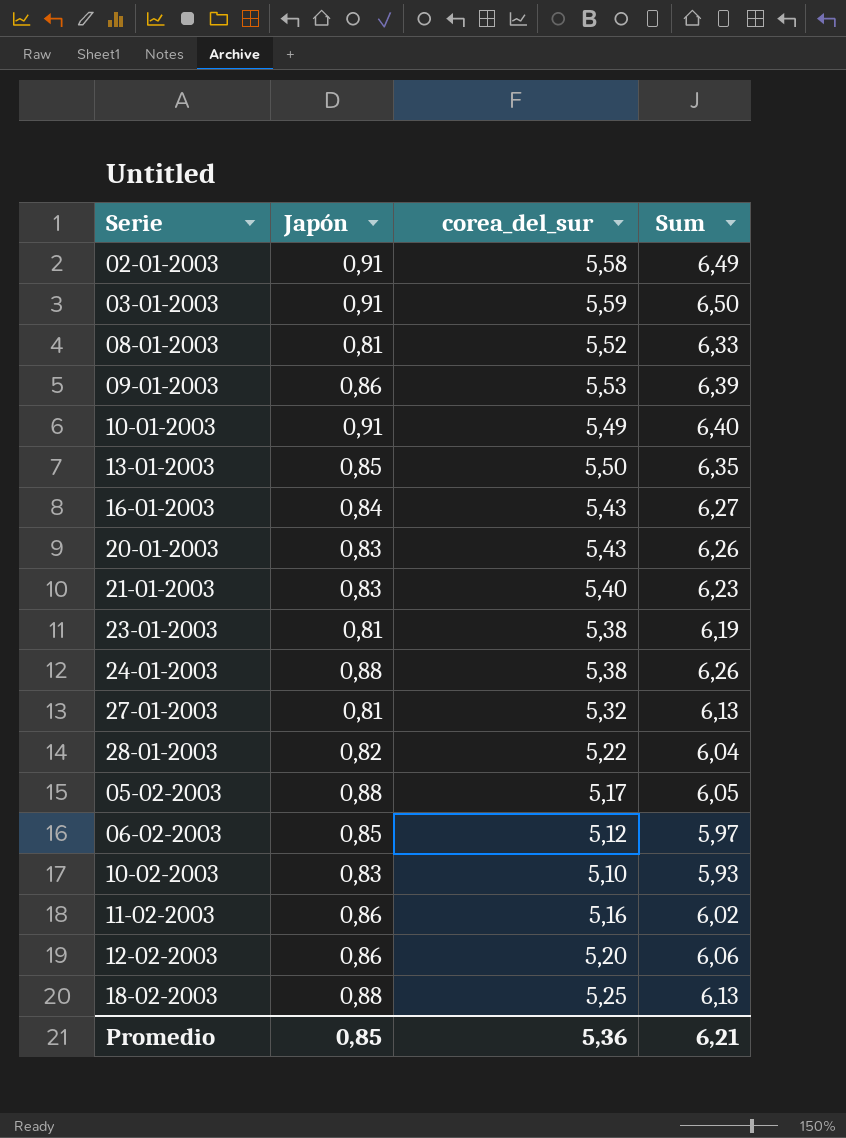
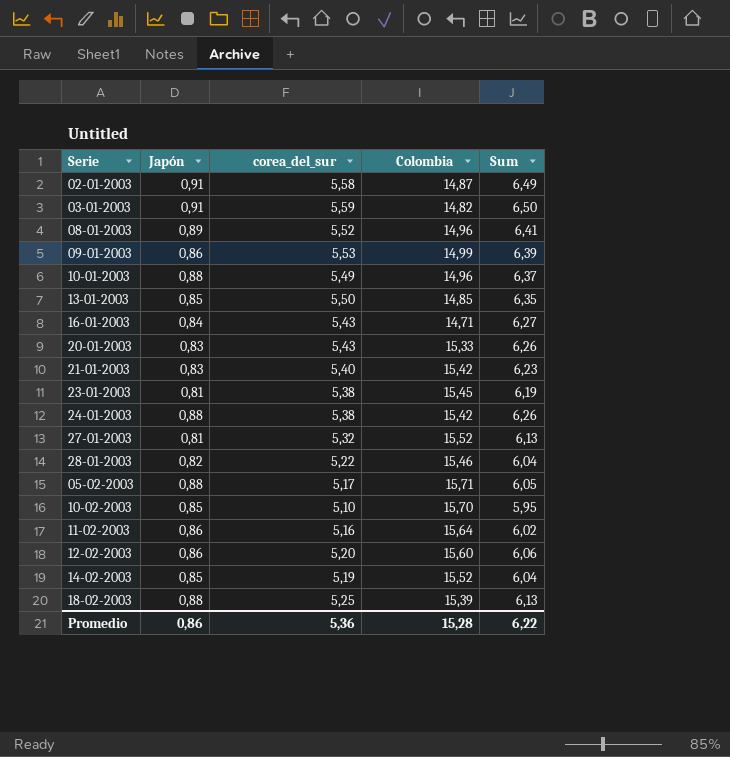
column Colombia | position: none -> 4
row 06-02-2003: 0,85 | 5,12 | 5,97 -> none
08-01-2003 | Japón: 0,81 -> 0,89
08-01-2003 | Sum: 6,33 -> 6,41
10-01-2003 | Japón: 0,91 -> 0,88
10-01-2003 | Sum: 6,40 -> 6,37
10-02-2003 | Japón: 0,83 -> 0,85
10-02-2003 | Sum: 5,93 -> 5,95
row 14-02-2003: none -> 0,85 | 5,19 | 15,52 | 6,04
Promedio | Japón: 0,85 -> 0,86
Promedio | Sum: 6,21 -> 6,22

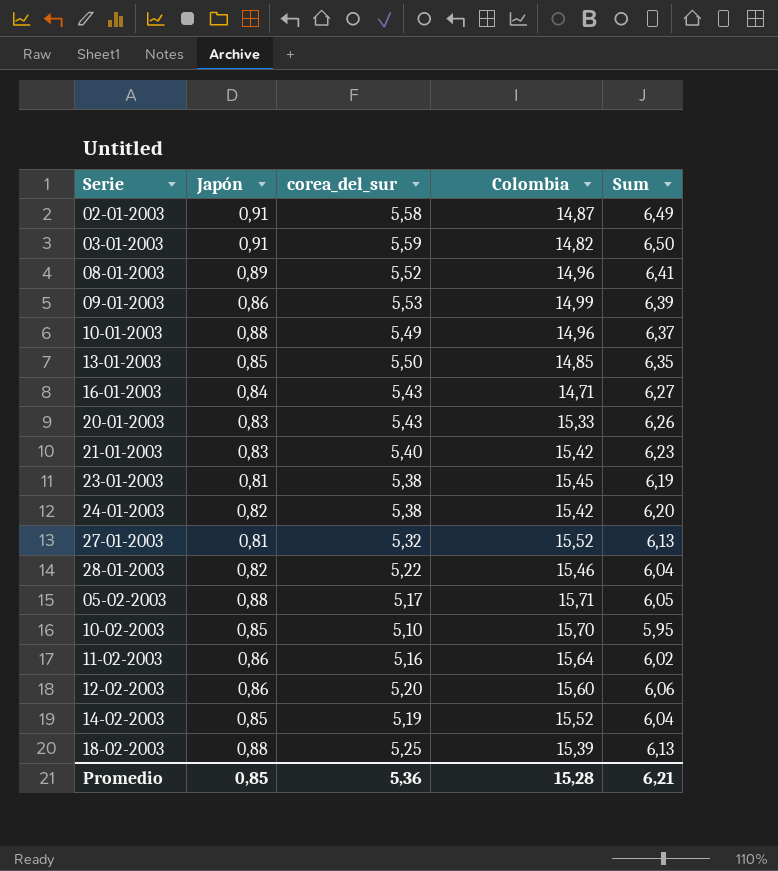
24-01-2003 | Japón: 0,88 -> 0,82
24-01-2003 | Sum: 6,26 -> 6,20
Promedio | Japón: 0,86 -> 0,85
Promedio | Sum: 6,22 -> 6,21

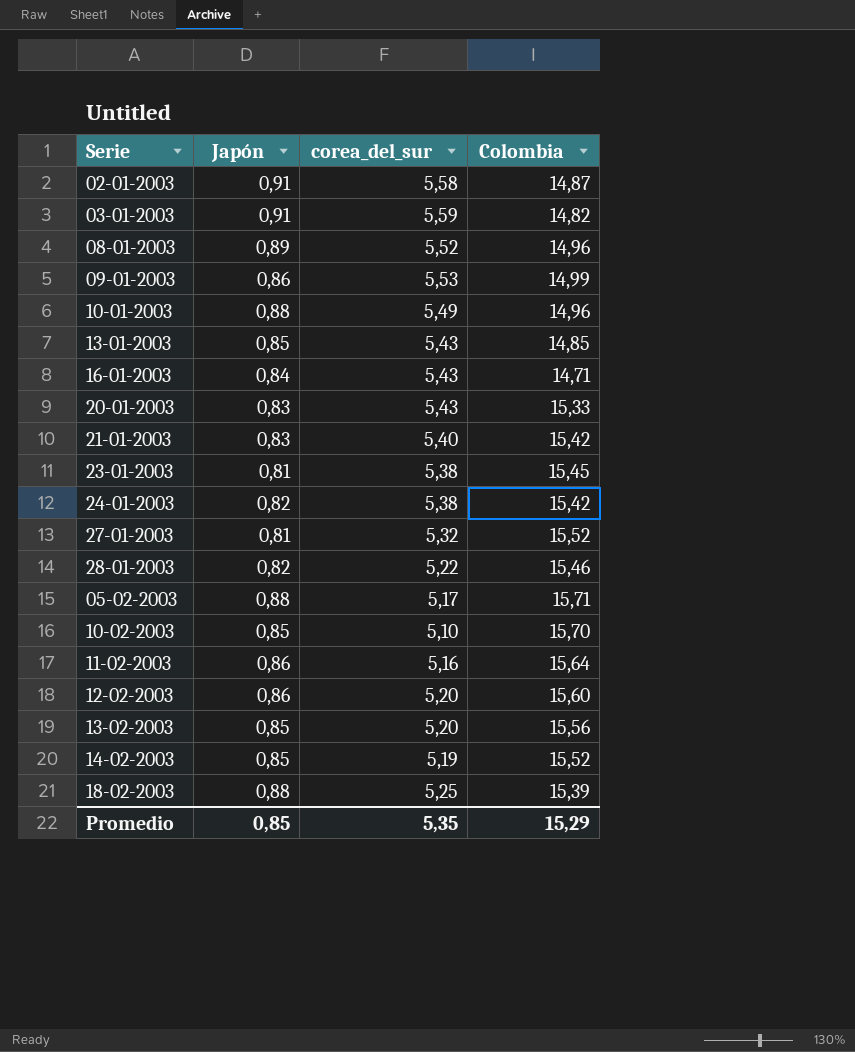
column Sum | formula: [Japón] + [corea_del_sur] -> none
13-01-2003 | corea_del_sur: 5,50 -> 5,43
row 13-02-2003: none -> 0,85 | 5,20 | 15,56
Promedio | corea_del_sur: 5,36 -> 5,35
Promedio | Colombia: 15,28 -> 15,29

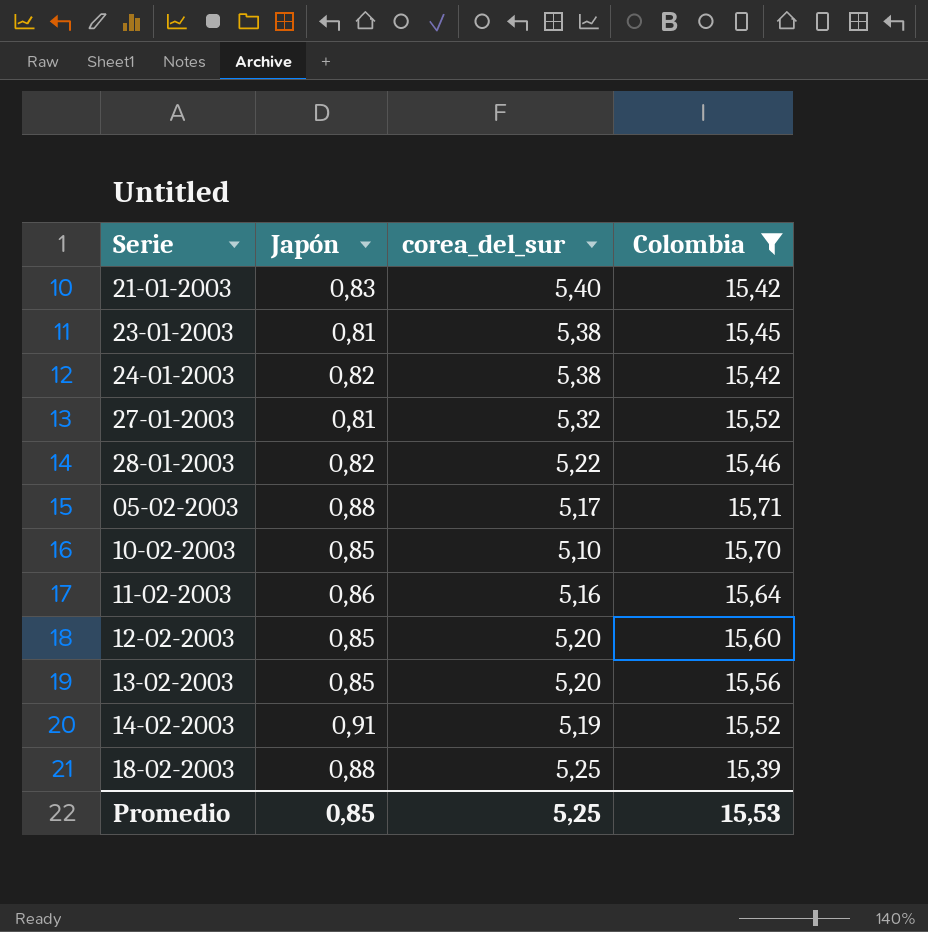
filter: none -> Colombia >= 15,39
12-02-2003 | Japón: 0,86 -> 0,85
14-02-2003 | Japón: 0,85 -> 0,91
Promedio | corea_del_sur: 5,35 -> 5,25
Promedio | Colombia: 15,29 -> 15,53

